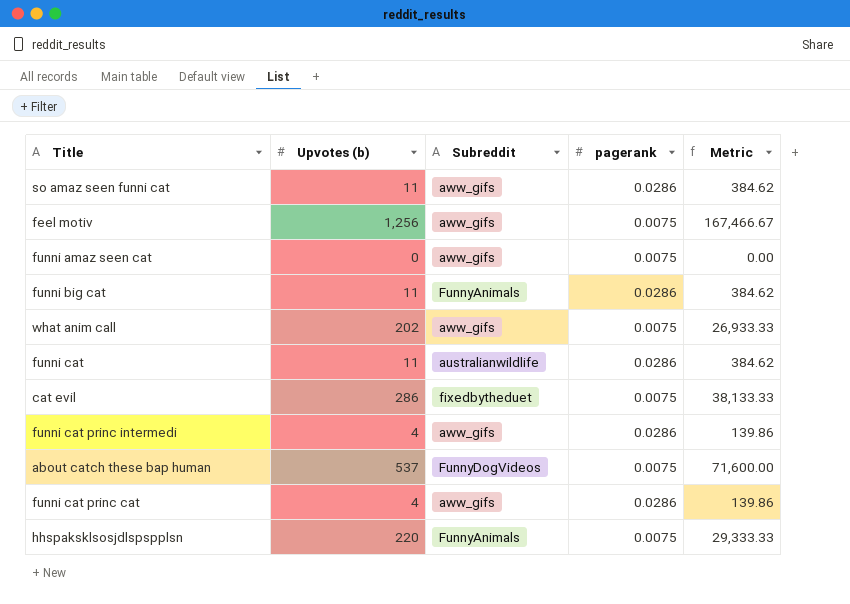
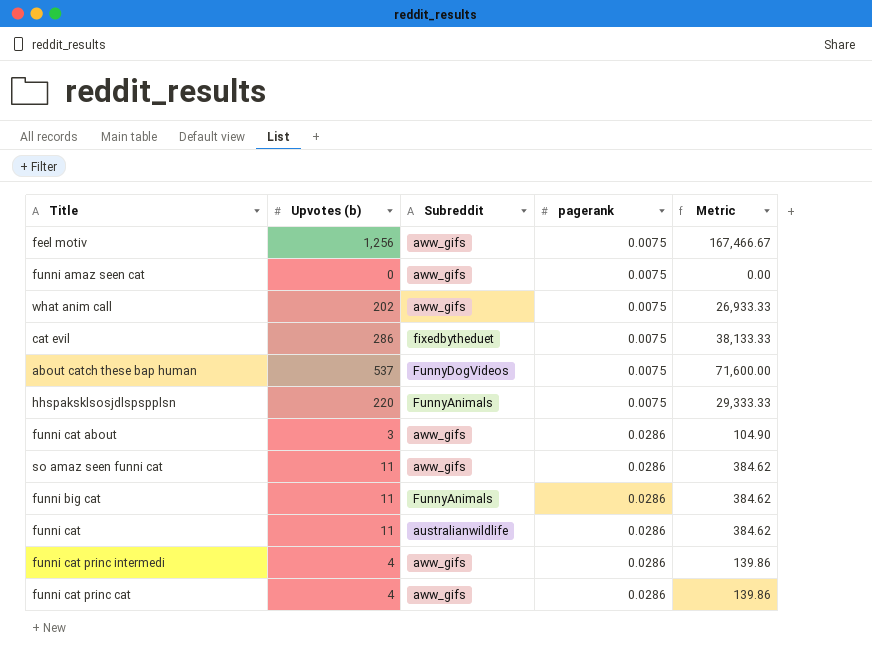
row order: none -> pagerank ascending
row funni cat about: none -> 3 | aww_gifs | 0.0286 | 104.90

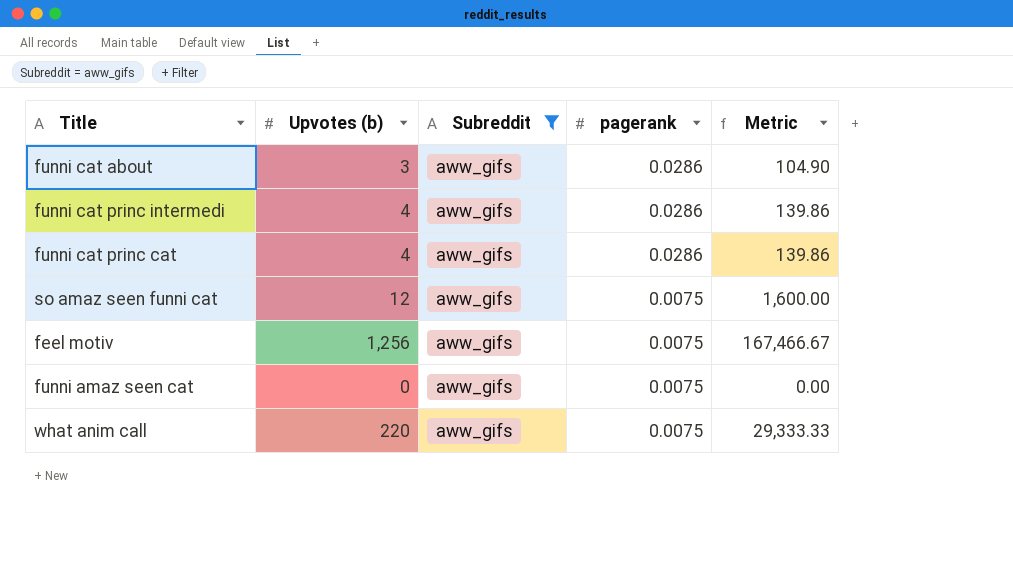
filter: none -> Subreddit = aww_gifs
row order: pagerank ascending -> pagerank descending
so amaz seen funni cat | Upvotes (b): 11 -> 12
so amaz seen funni cat | pagerank: 0.0286 -> 0.0075
so amaz seen funni cat | Metric: 384.62 -> 1,600.00
what anim call | Upvotes (b): 202 -> 220
what anim call | Metric: 26,933.33 -> 29,333.33

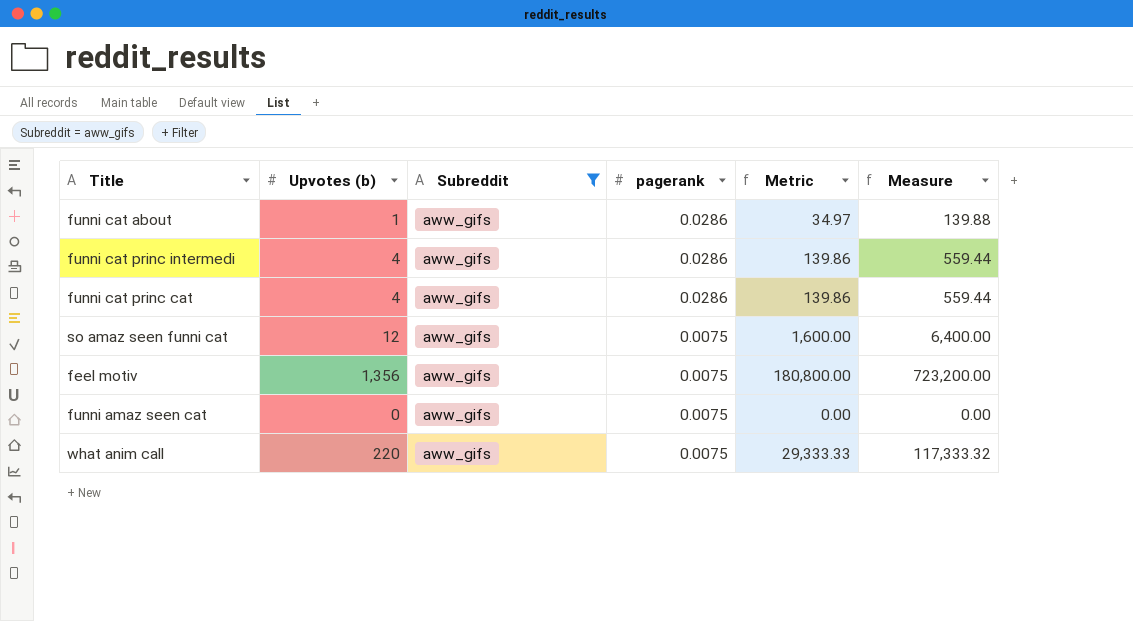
column Measure | formula: none -> [Metric] * 4
funni cat about | Upvotes (b): 3 -> 1
funni cat about | Metric: 104.90 -> 34.97
feel motiv | Upvotes (b): 1,256 -> 1,356
feel motiv | Metric: 167,466.67 -> 180,800.00

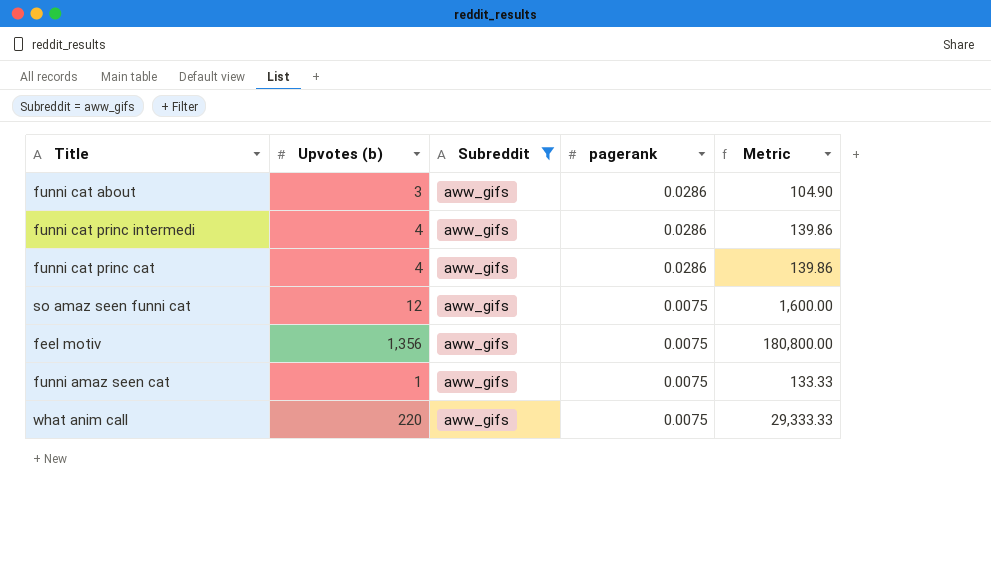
column Measure | formula: [Metric] * 4 -> none
funni cat about | Upvotes (b): 1 -> 3
funni cat about | Metric: 34.97 -> 104.90
funni amaz seen cat | Upvotes (b): 0 -> 1
funni amaz seen cat | Metric: 0.00 -> 133.33

